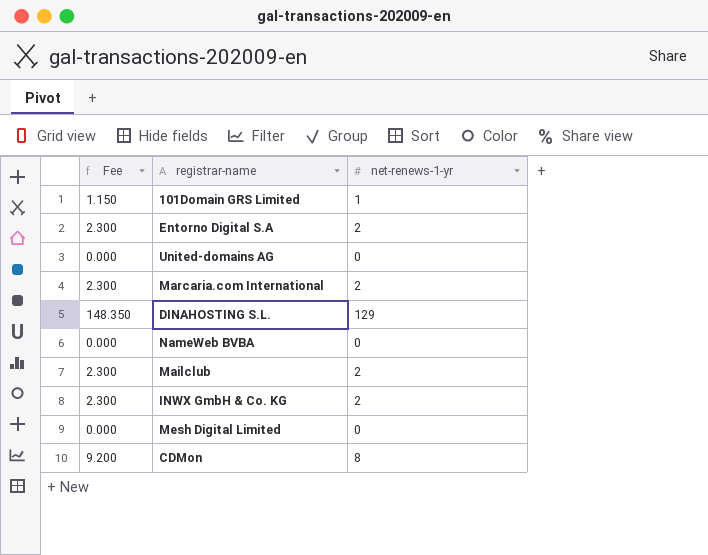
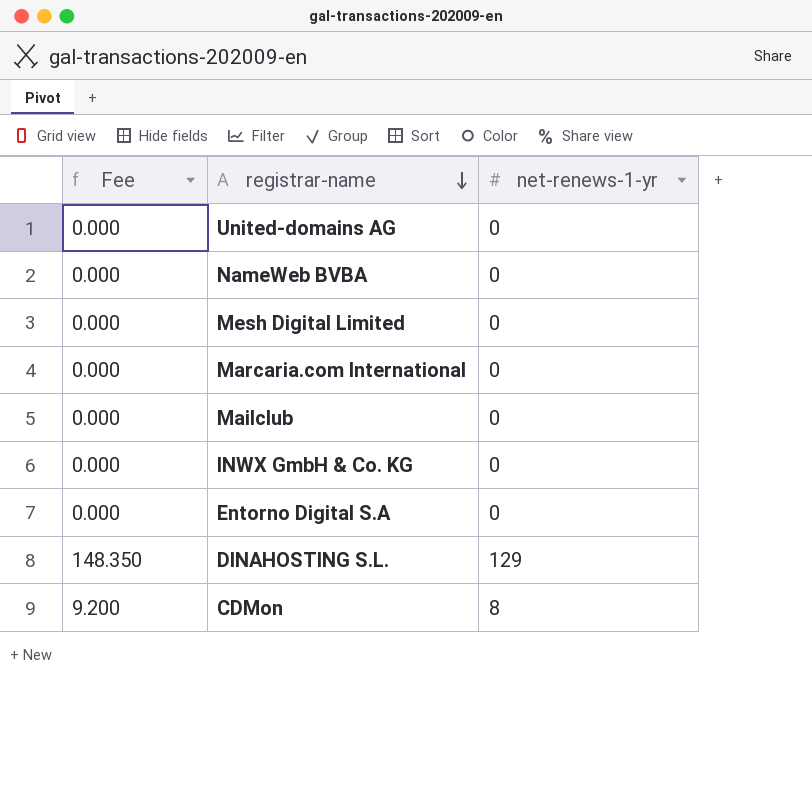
row order: none -> registrar-name descending
row 101Domain GRS Limited: 1.150 | 1 -> none
Marcaria.com International | Fee: 2.300 -> 0.000
Marcaria.com International | net-renews-1-yr: 2 -> 0
Mailclub | Fee: 2.300 -> 0.000
Mailclub | net-renews-1-yr: 2 -> 0
INWX GmbH & Co. KG | Fee: 2.300 -> 0.000
INWX GmbH & Co. KG | net-renews-1-yr: 2 -> 0
Entorno Digital S.A | Fee: 2.300 -> 0.000
Entorno Digital S.A | net-renews-1-yr: 2 -> 0

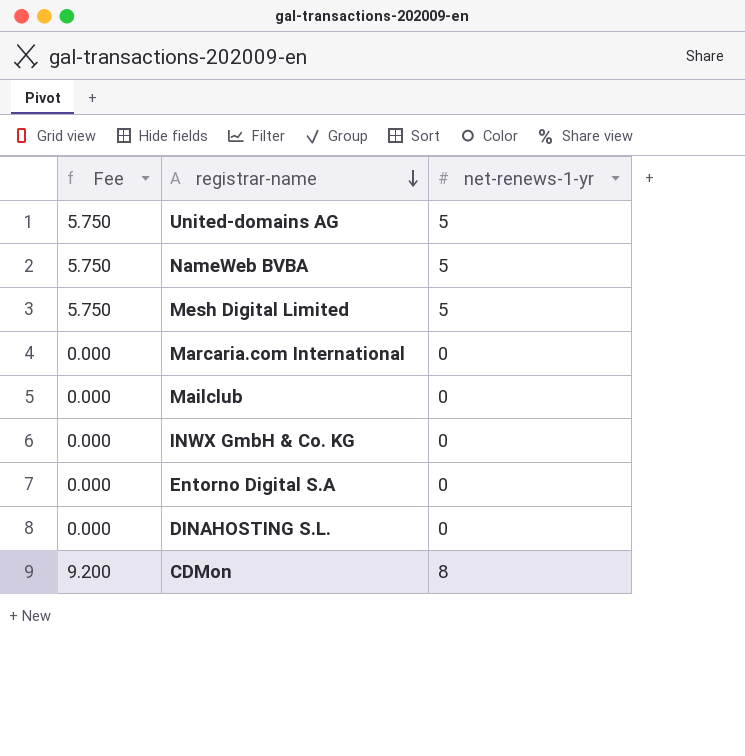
United-domains AG | Fee: 0.000 -> 5.750
United-domains AG | net-renews-1-yr: 0 -> 5
NameWeb BVBA | Fee: 0.000 -> 5.750
NameWeb BVBA | net-renews-1-yr: 0 -> 5
Mesh Digital Limited | Fee: 0.000 -> 5.750
Mesh Digital Limited | net-renews-1-yr: 0 -> 5
DINAHOSTING S.L. | Fee: 148.350 -> 0.000
DINAHOSTING S.L. | net-renews-1-yr: 129 -> 0

